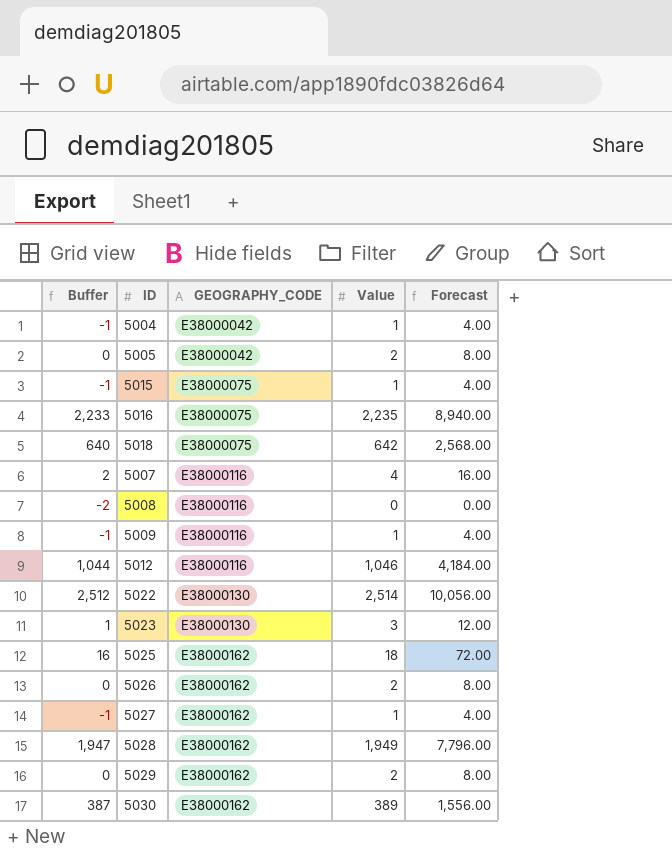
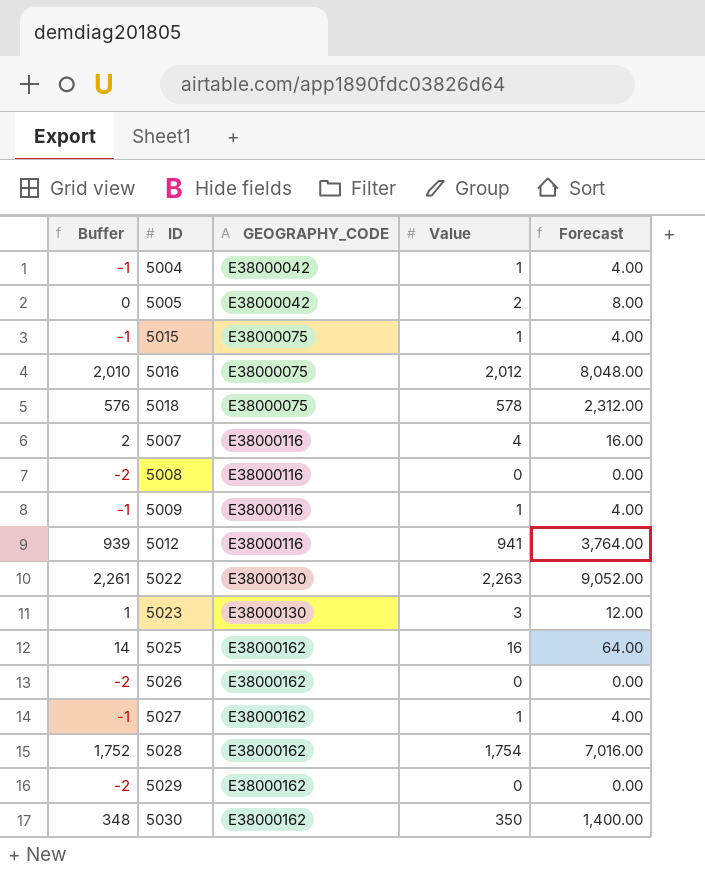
5016 | Buffer: 2,233 -> 2,010
5016 | Value: 2,235 -> 2,012
5016 | Forecast: 8,940.00 -> 8,048.00
5018 | Buffer: 640 -> 576
5018 | Value: 642 -> 578
5018 | Forecast: 2,568.00 -> 2,312.00
5012 | Buffer: 1,044 -> 939
5012 | Value: 1,046 -> 941
5012 | Forecast: 4,184.00 -> 3,764.00
5022 | Buffer: 2,512 -> 2,261
5022 | Value: 2,514 -> 2,263
5022 | Forecast: 10,056.00 -> 9,052.00
5025 | Buffer: 16 -> 14
5025 | Value: 18 -> 16
5025 | Forecast: 72.00 -> 64.00
5026 | Buffer: 0 -> -2
5026 | Value: 2 -> 0
5026 | Forecast: 8.00 -> 0.00
5028 | Buffer: 1,947 -> 1,752
5028 | Value: 1,949 -> 1,754
5028 | Forecast: 7,796.00 -> 7,016.00
5029 | Buffer: 0 -> -2
5029 | Value: 2 -> 0
5029 | Forecast: 8.00 -> 0.00
5030 | Buffer: 387 -> 348
5030 | Value: 389 -> 350
5030 | Forecast: 1,556.00 -> 1,400.00

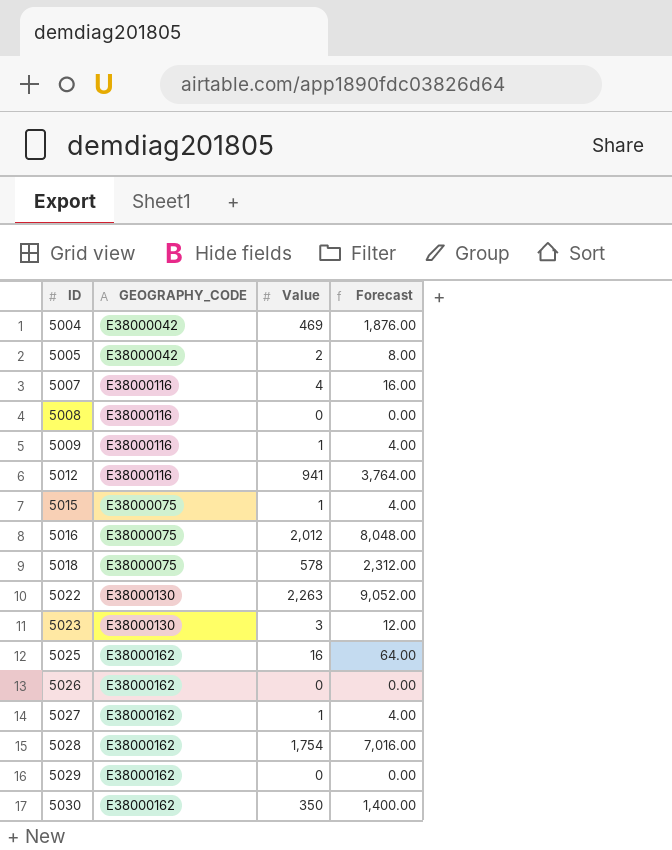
row order: GEOGRAPHY_CODE ascending -> ID ascending
column Buffer | formula: [Value] - 2 -> none
5004 | Value: 1 -> 469
5004 | Forecast: 4.00 -> 1,876.00

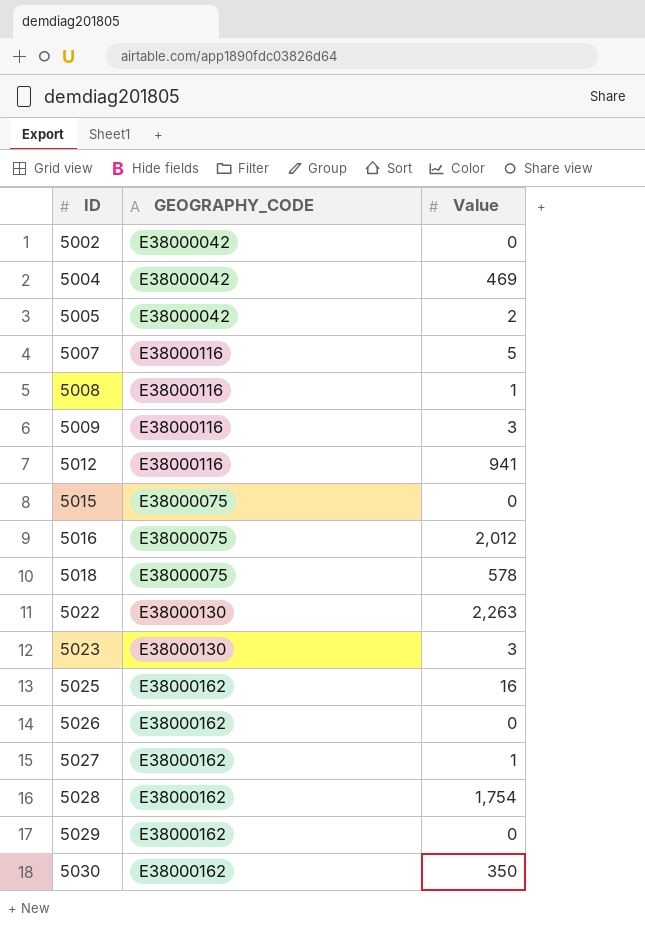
column Forecast | formula: [Value] * 4 -> none
row 5002: none -> E38000042 | 0
5007 | Value: 4 -> 5
5008 | Value: 0 -> 1
5009 | Value: 1 -> 3
5015 | Value: 1 -> 0

